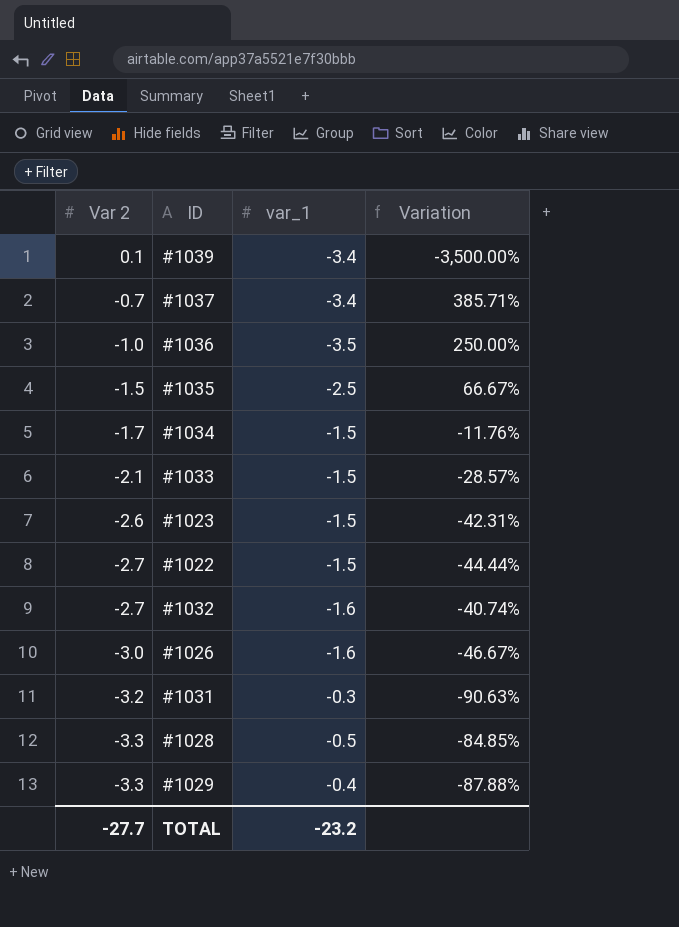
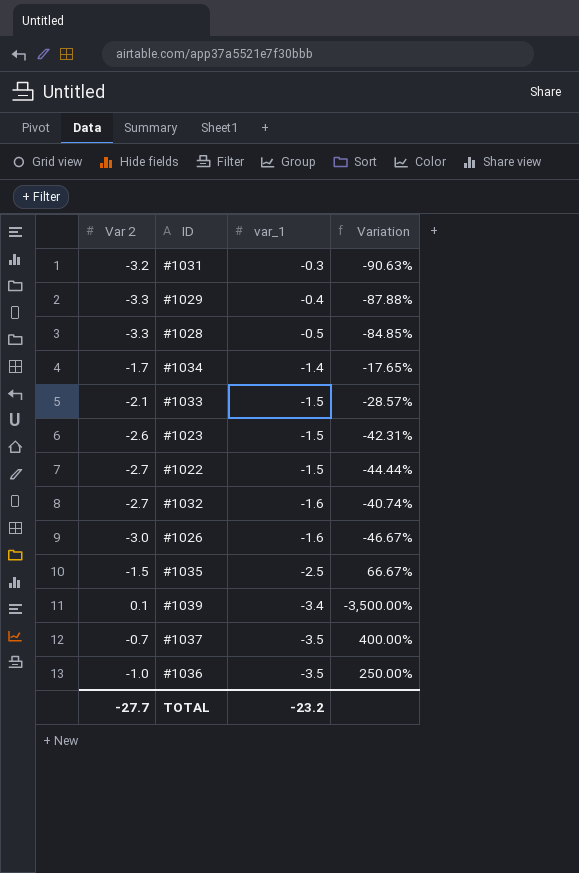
row order: Var 2 descending -> var_1 descending
#1034 | var_1: -1.5 -> -1.4
#1034 | Variation: -11.76% -> -17.65%
#1037 | var_1: -3.4 -> -3.5
#1037 | Variation: 385.71% -> 400.00%

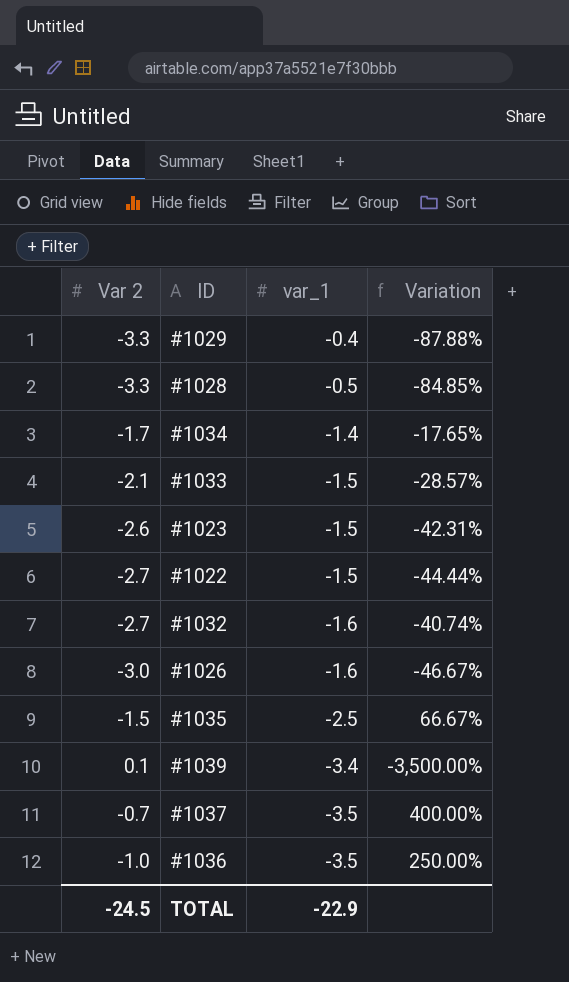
row #1031: -3.2 | -0.3 | -90.63% -> none
TOTAL | Var 2: -27.7 -> -24.5
TOTAL | var_1: -23.2 -> -22.9

